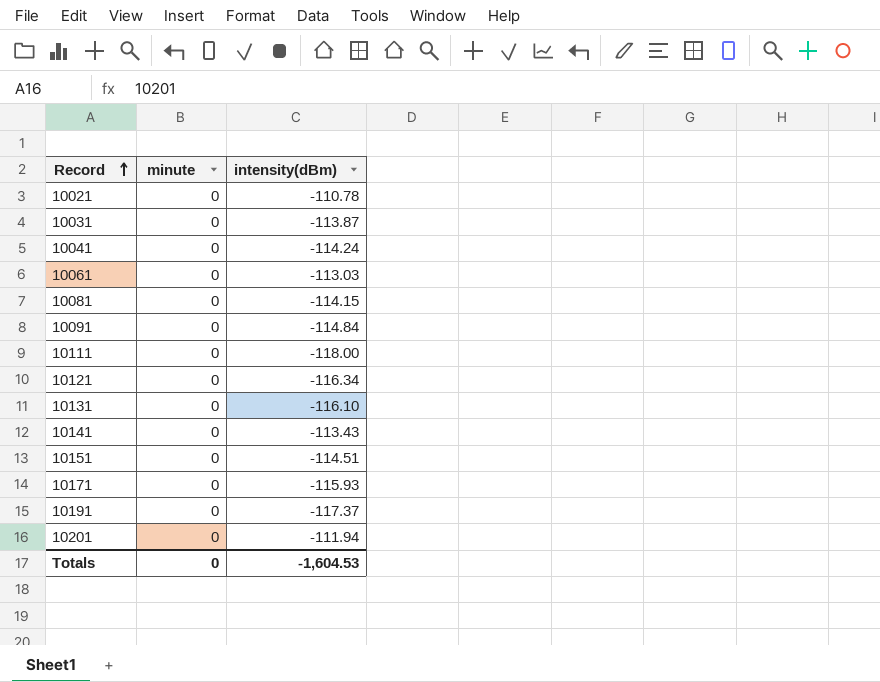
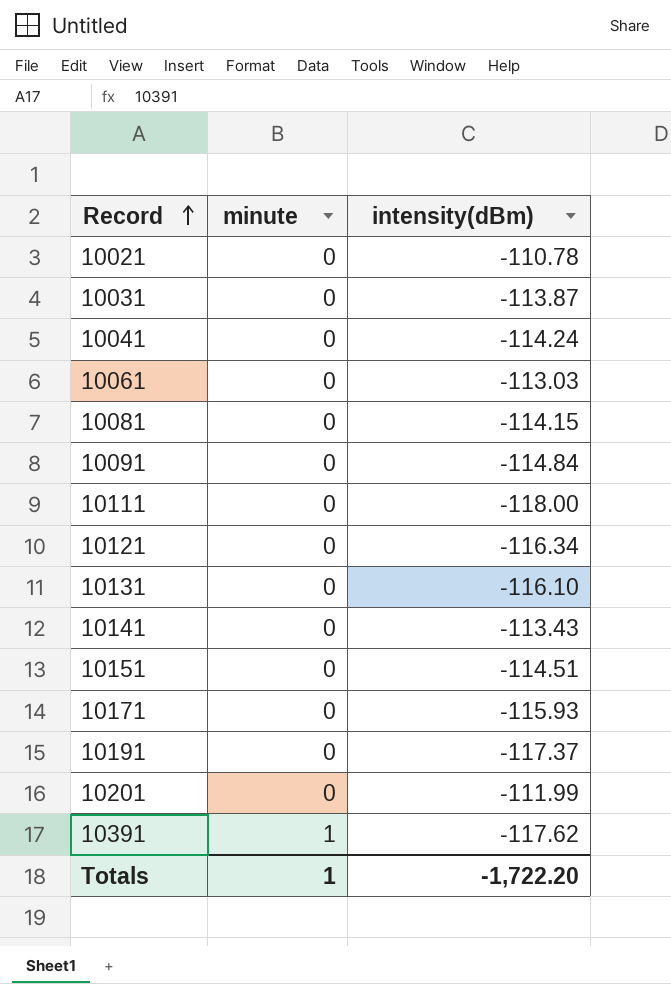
10201 | intensity(dBm): -111.94 -> -111.99
row 10391: none -> 1 | -117.62
Totals | minute: 0 -> 1
Totals | intensity(dBm): -1,604.53 -> -1,722.20

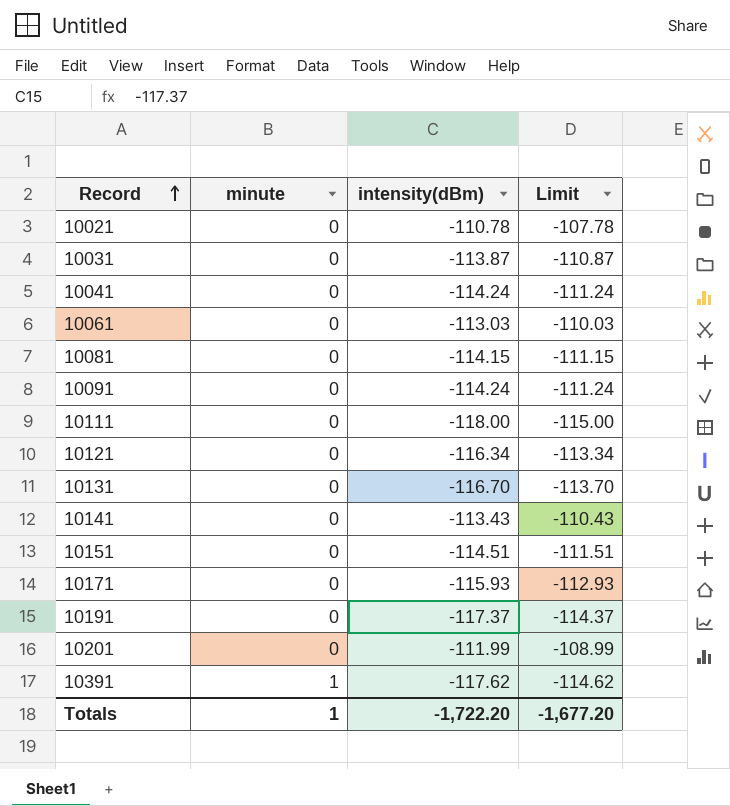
column Limit | formula: none -> [intensity(dBm)] + 3
10091 | intensity(dBm): -114.84 -> -114.24
10131 | intensity(dBm): -116.10 -> -116.70

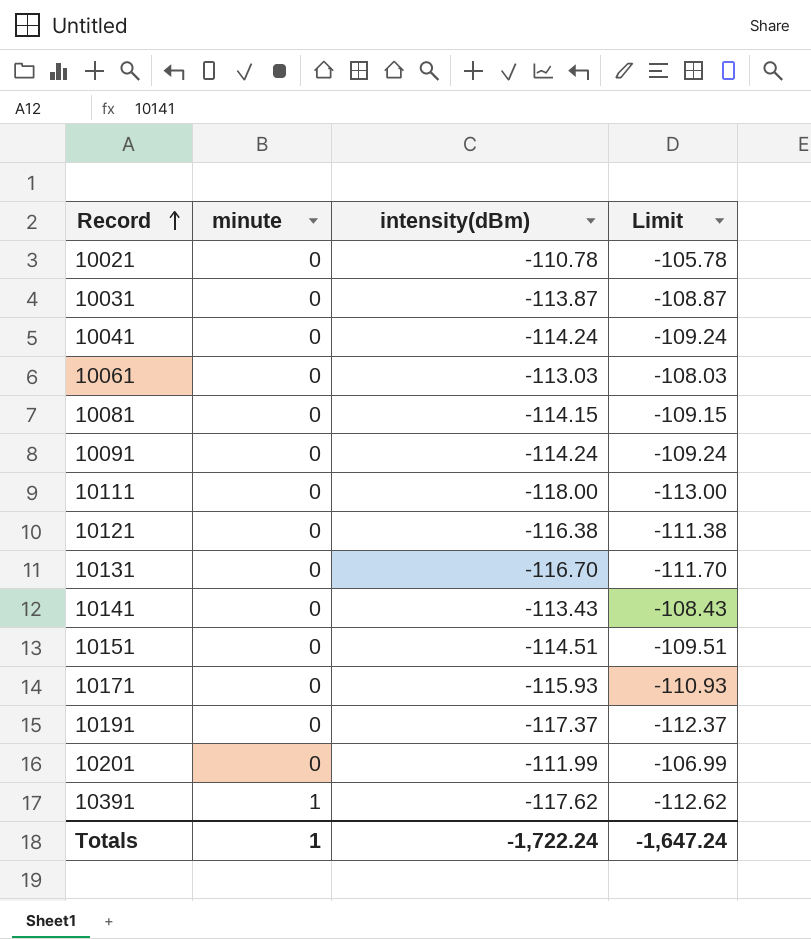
column Limit | formula: [intensity(dBm)] + 3 -> [intensity(dBm)] + 5
10121 | intensity(dBm): -116.34 -> -116.38
Totals | intensity(dBm): -1,722.20 -> -1,722.24
Totals | Limit: -1,677.20 -> -1,647.24

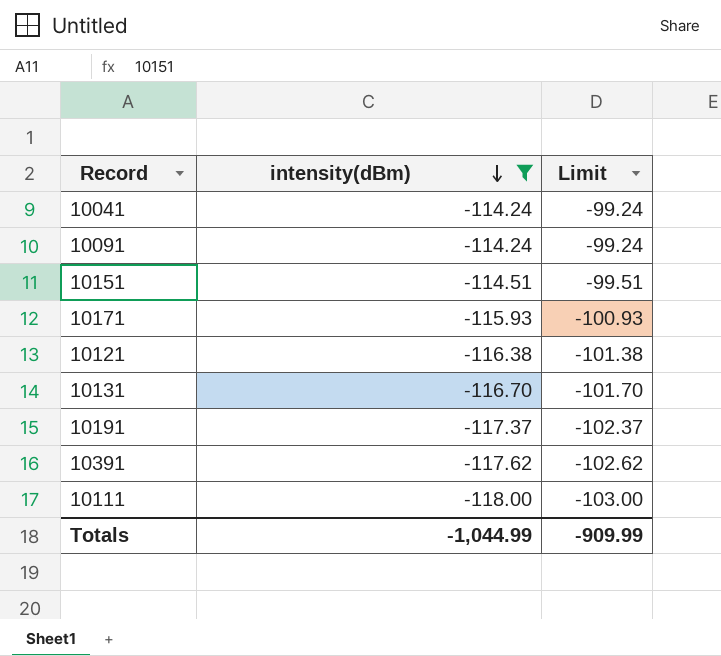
filter: none -> intensity(dBm) <= -114.24
row order: Record ascending -> intensity(dBm) descending
column minute | position: 2 -> none
column Limit | formula: [intensity(dBm)] + 5 -> [intensity(dBm)] + 15
Totals | intensity(dBm): -1,722.24 -> -1,044.99
Totals | Limit: -1,647.24 -> -909.99

